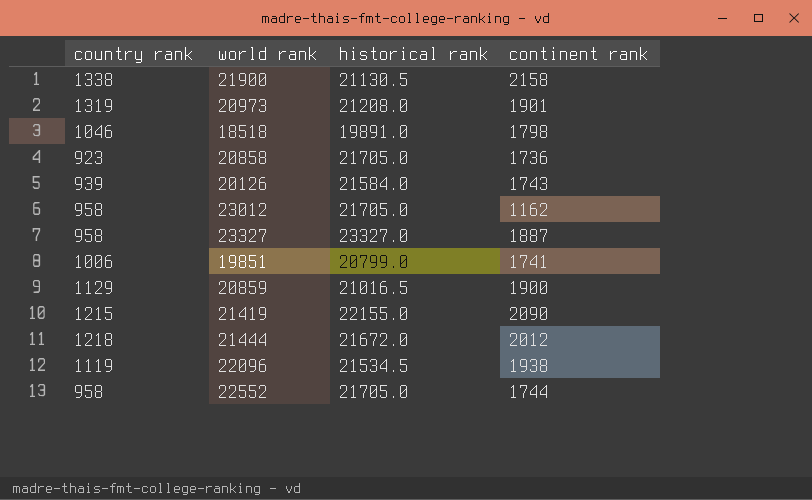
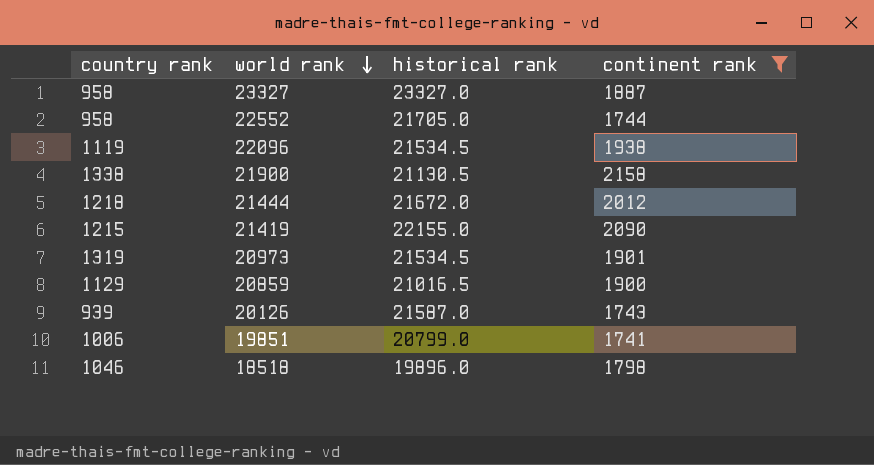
filter: none -> continent rank >= 1741
row order: none -> world rank descending
20973 | historical rank: 21208.0 -> 21534.5
20126 | historical rank: 21584.0 -> 21587.0
18518 | historical rank: 19891.0 -> 19896.0

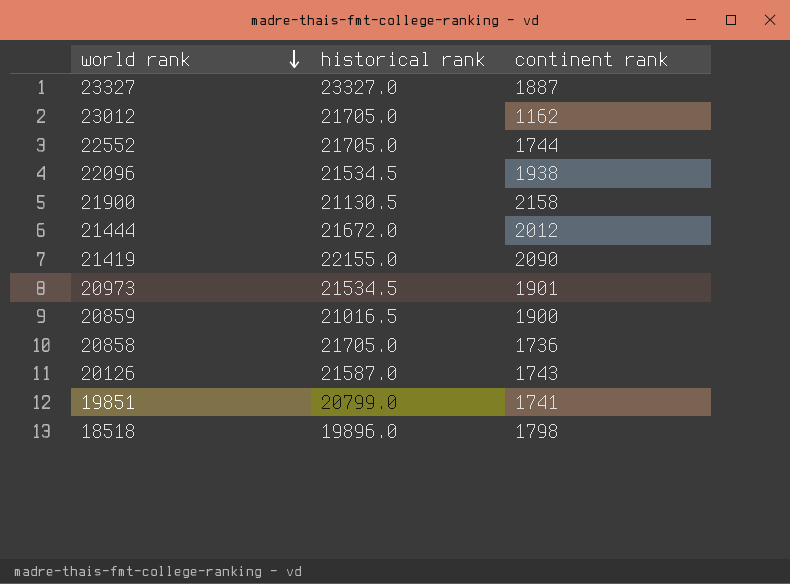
filter: continent rank >= 1741 -> none
column country rank | position: 1 -> none

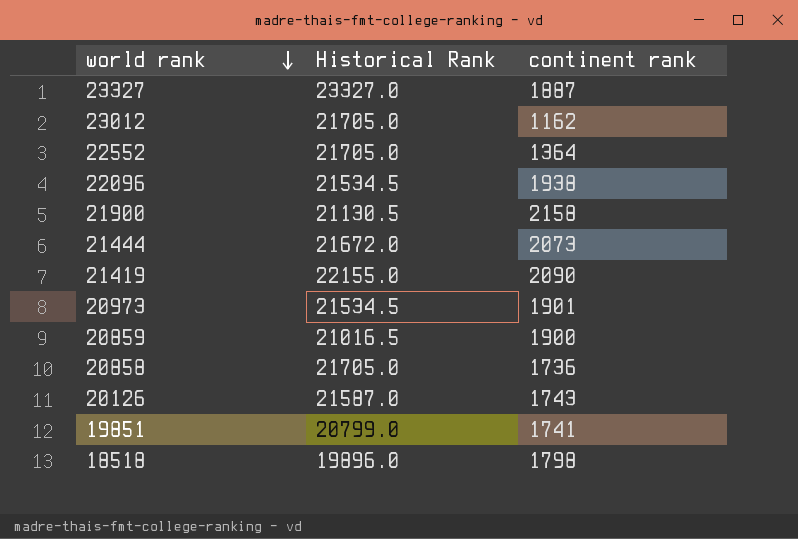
column name: historical rank -> Historical Rank
22552 | continent rank: 1744 -> 1364
21444 | continent rank: 2012 -> 2073

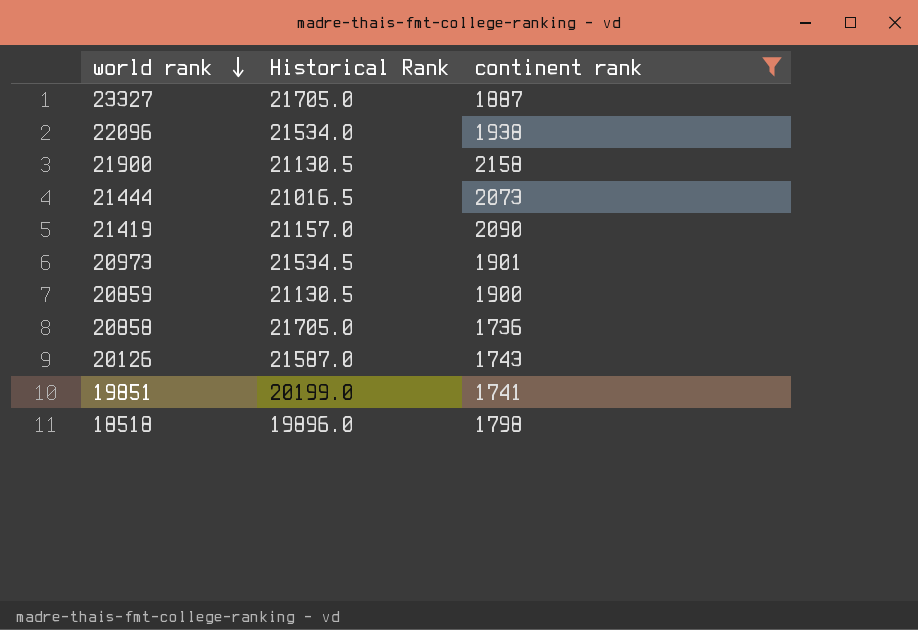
filter: none -> continent rank >= 1736
23327 | Historical Rank: 23327.0 -> 21705.0
22096 | Historical Rank: 21534.5 -> 21534.0
21444 | Historical Rank: 21672.0 -> 21016.5
21419 | Historical Rank: 22155.0 -> 21157.0
20859 | Historical Rank: 21016.5 -> 21130.5
19851 | Historical Rank: 20799.0 -> 20199.0

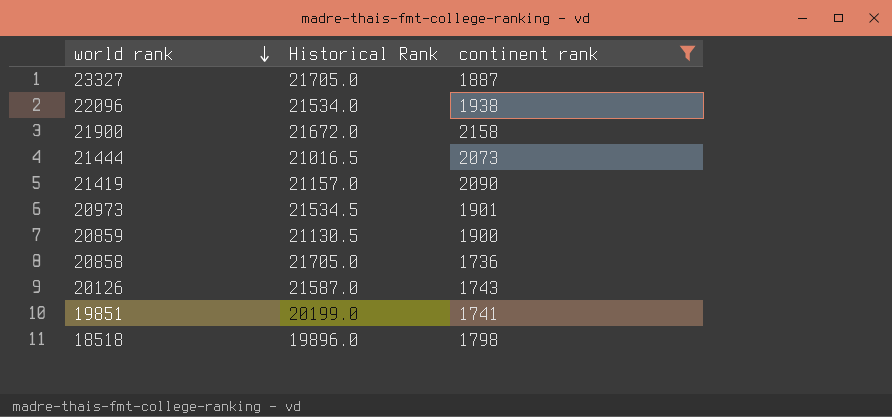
21900 | Historical Rank: 21130.5 -> 21672.0

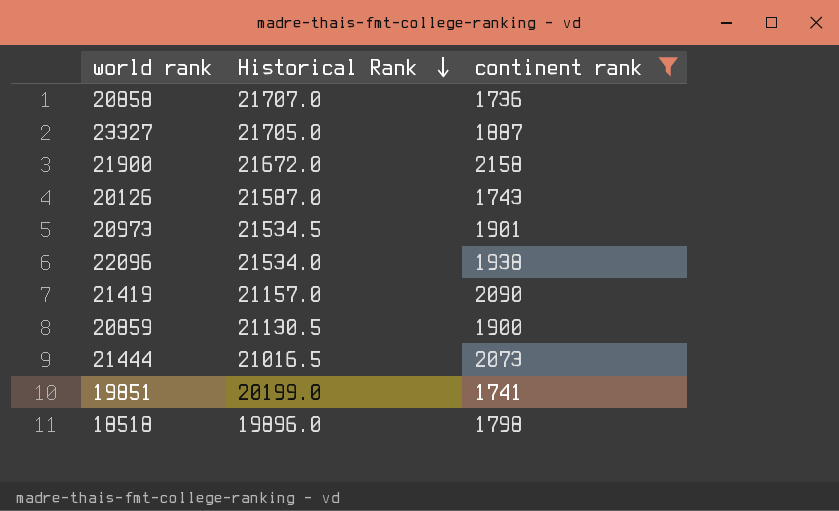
row order: world rank descending -> Historical Rank descending
20858 | Historical Rank: 21705.0 -> 21707.0

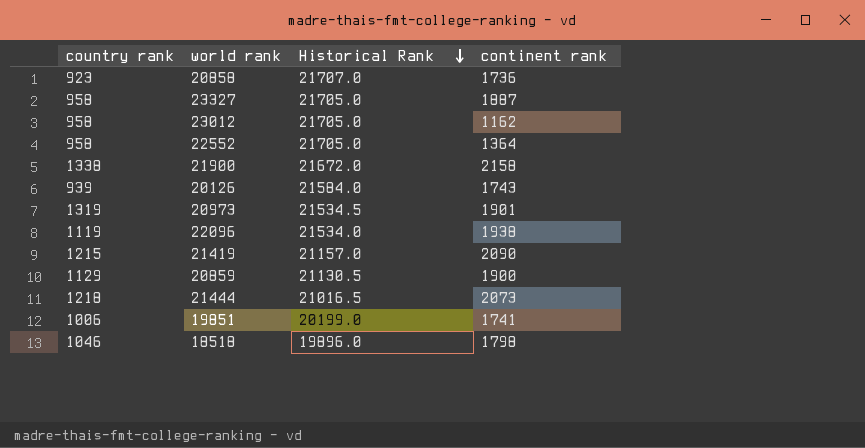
filter: continent rank >= 1736 -> none
column country rank | position: none -> 1
20126 | Historical Rank: 21587.0 -> 21584.0

